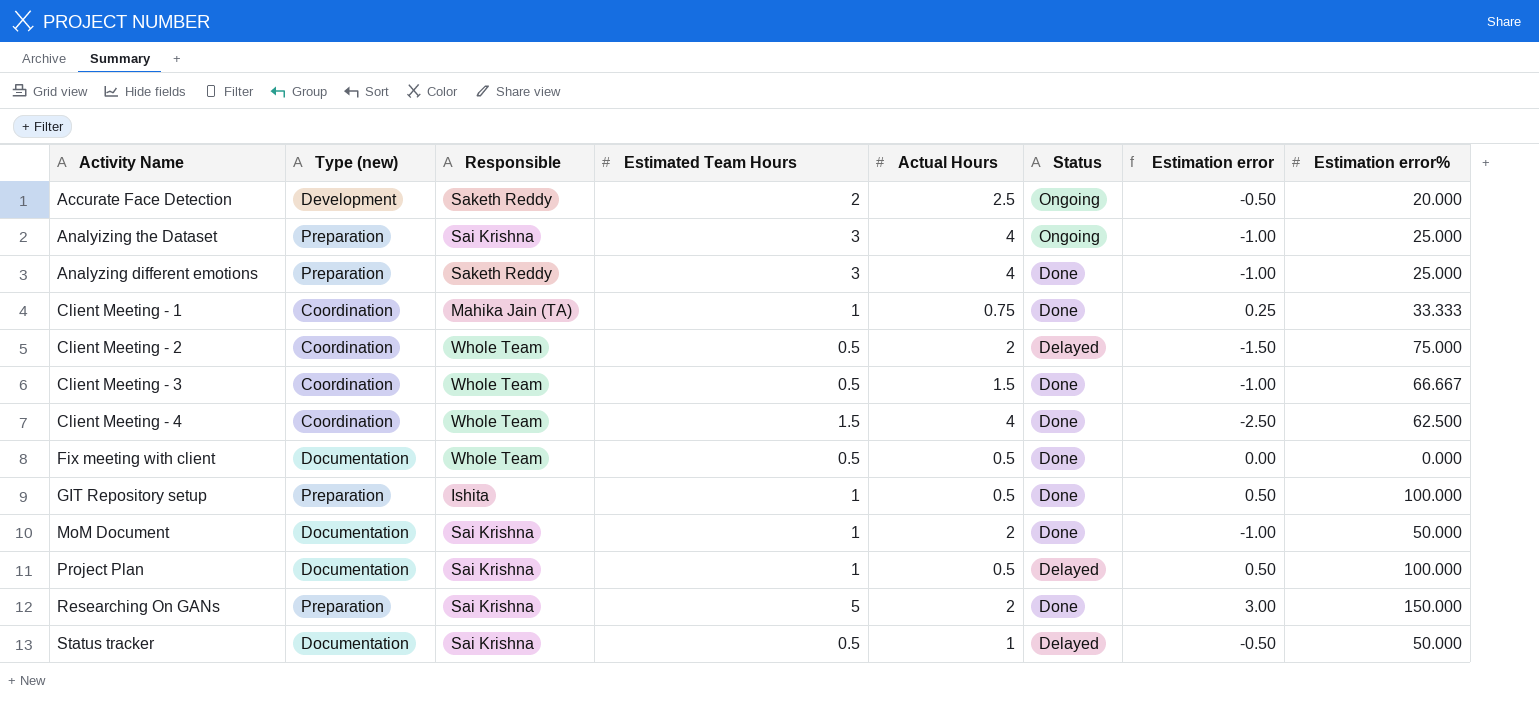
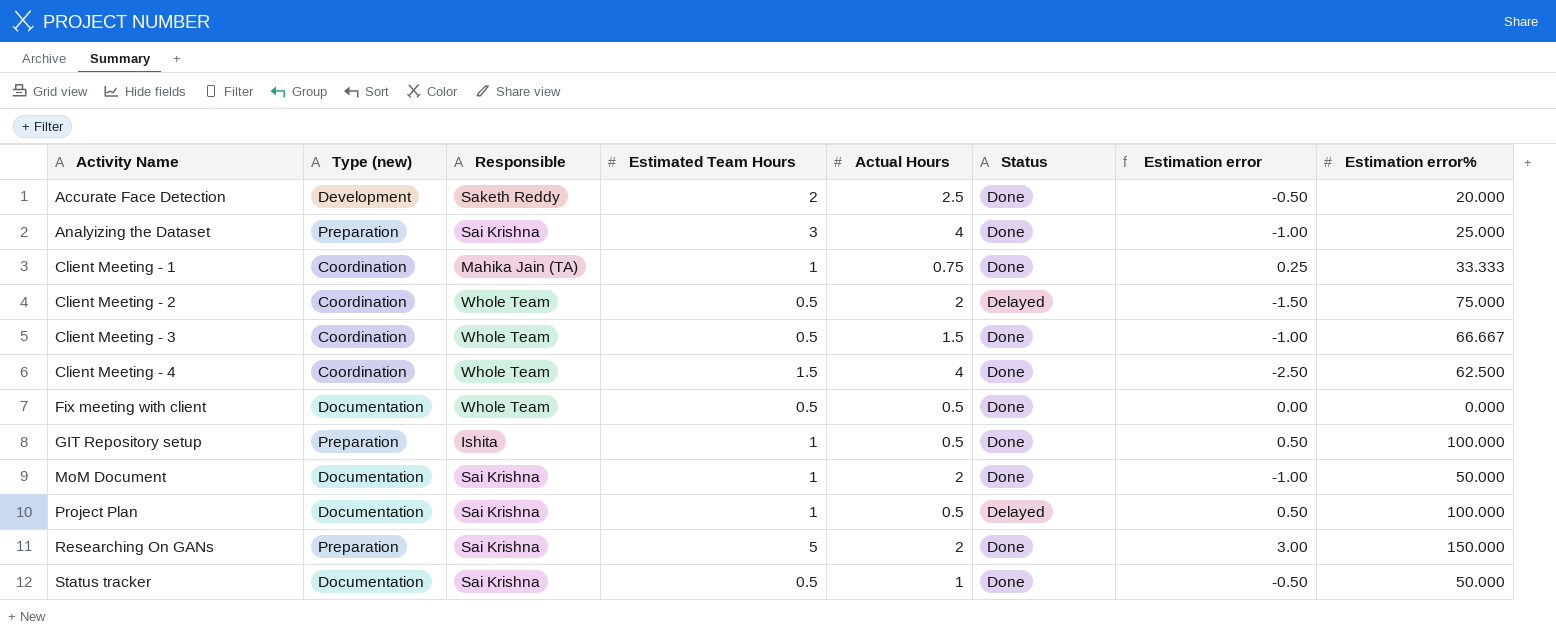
row Analyzing different emotions: Preparation | Saketh Reddy | 3 | 4 | Done | -1.00 | 25.000 -> none
Accurate Face Detection | Status: Ongoing -> Done
Analyizing the Dataset | Status: Ongoing -> Done
Status tracker | Status: Delayed -> Done

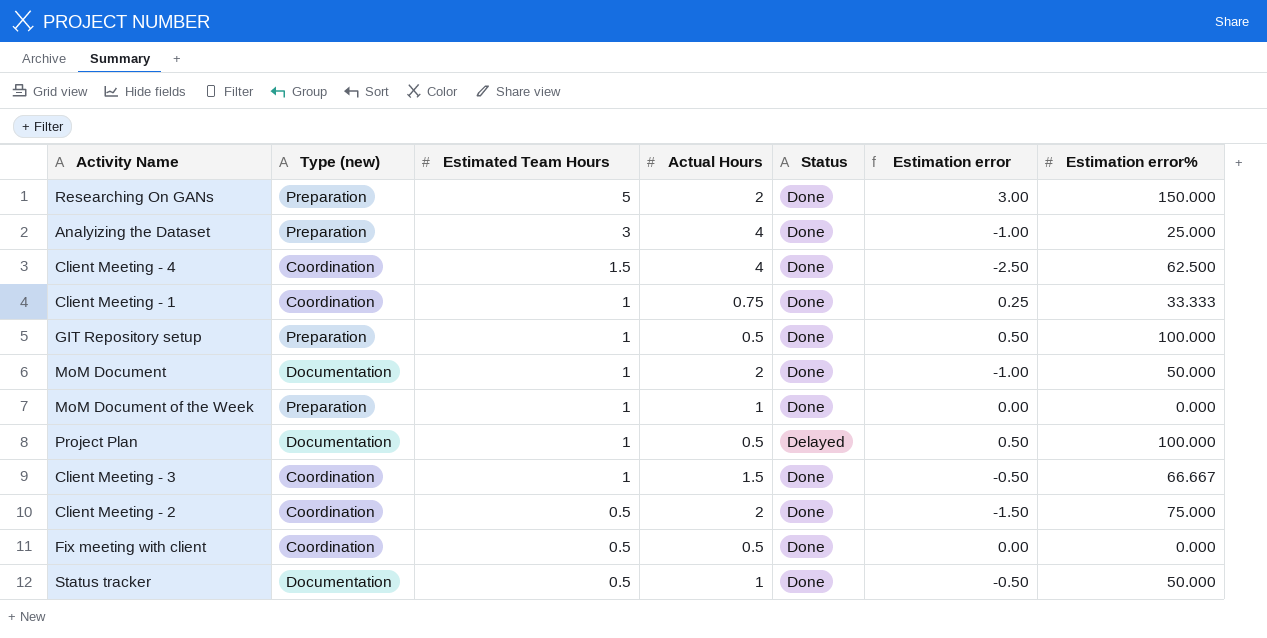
row order: Activity Name ascending -> Estimated Team Hours descending
column Responsible | position: 3 -> none
row Accurate Face Detection: Development | Saketh Reddy | 2 | 2.5 | Done | -0.50 | 20.000 -> none
row MoM Document of the Week: none -> Preparation | 1 | 1 | Done | 0.00 | 0.000
Client Meeting - 3 | Estimated Team Hours: 0.5 -> 1
Client Meeting - 3 | Estimation error: -1.00 -> -0.50
Client Meeting - 2 | Status: Delayed -> Done
Fix meeting with client | Type (new): Documentation -> Coordination

